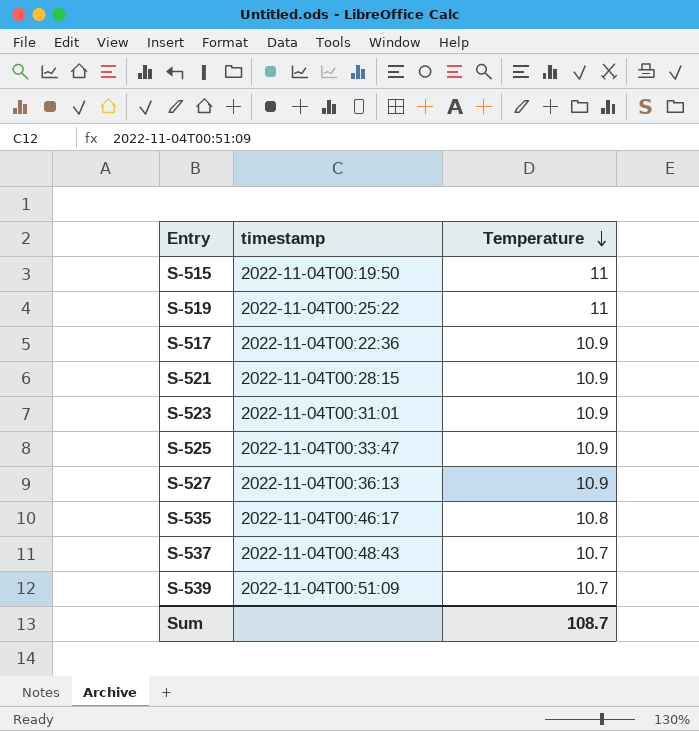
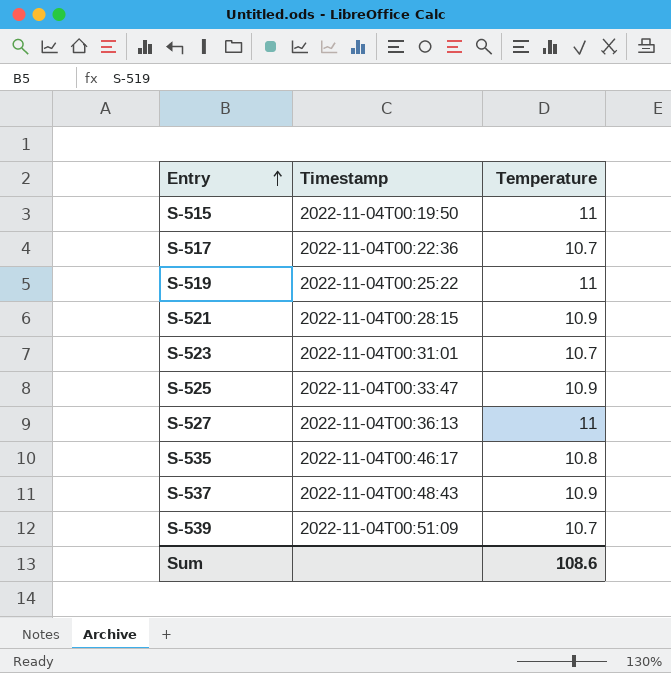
row order: Temperature descending -> Entry ascending
column name: timestamp -> Timestamp
S-517 | Temperature: 10.9 -> 10.7
S-523 | Temperature: 10.9 -> 10.7
S-527 | Temperature: 10.9 -> 11
S-537 | Temperature: 10.7 -> 10.9
Sum | Temperature: 108.7 -> 108.6

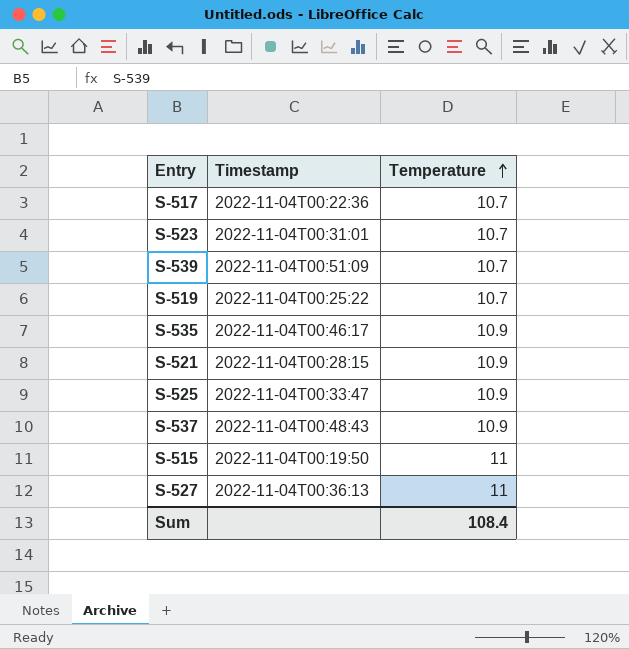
row order: Entry ascending -> Temperature ascending
S-519 | Temperature: 11 -> 10.7
S-535 | Temperature: 10.8 -> 10.9
Sum | Temperature: 108.6 -> 108.4

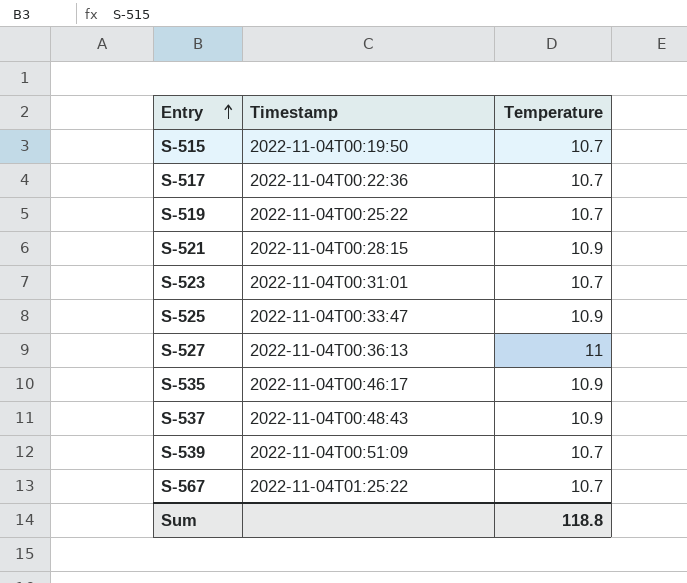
row order: Temperature ascending -> Entry ascending
S-515 | Temperature: 11 -> 10.7
row S-567: none -> 2022-11-04T01:25:22 | 10.7
Sum | Temperature: 108.4 -> 118.8

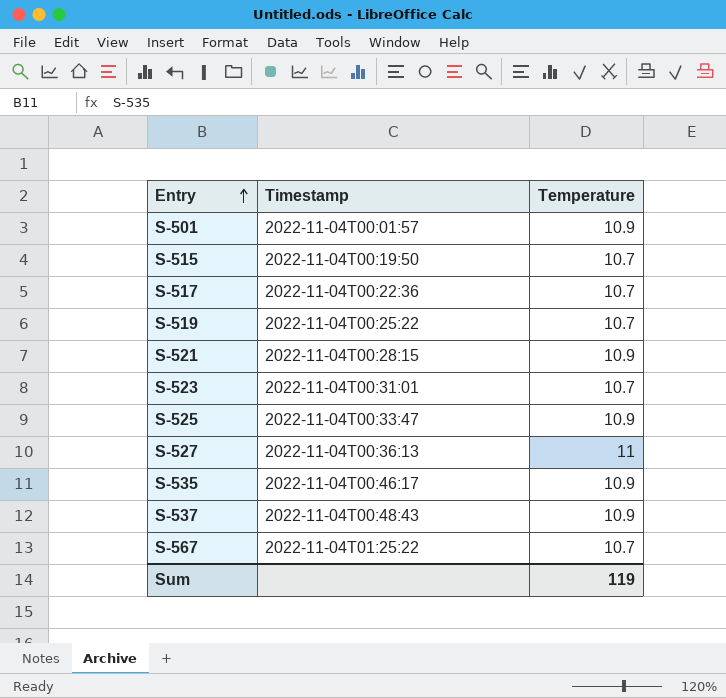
row S-539: 2022-11-04T00:51:09 | 10.7 -> none
row S-501: none -> 2022-11-04T00:01:57 | 10.9
Sum | Temperature: 118.8 -> 119

